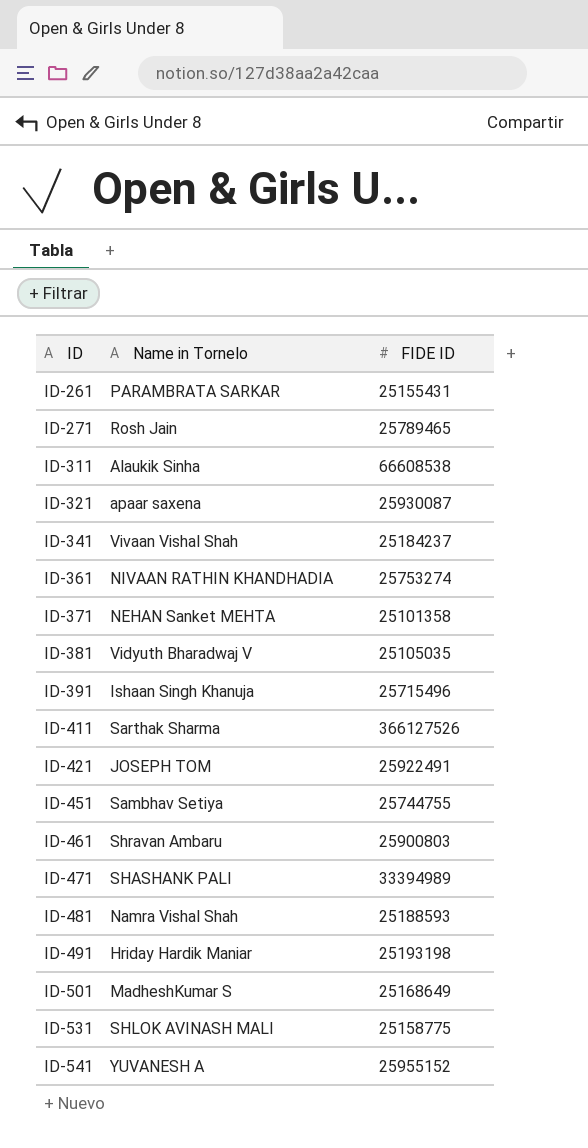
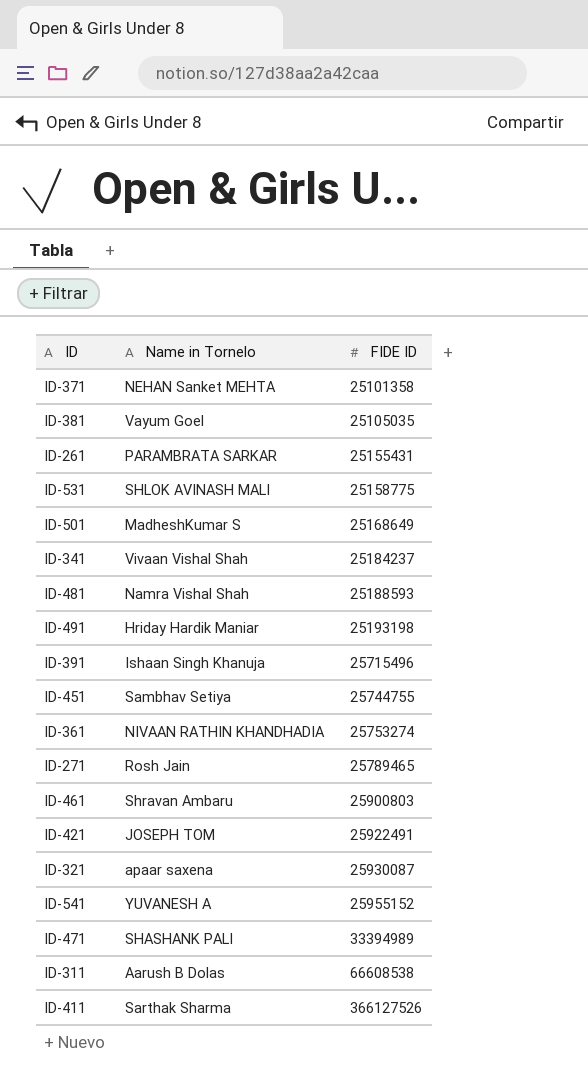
row order: ID ascending -> FIDE ID ascending
ID-381 | Name in Tornelo: Vidyuth Bharadwaj V -> Vayum Goel
ID-311 | Name in Tornelo: Alaukik Sinha -> Aarush B Dolas

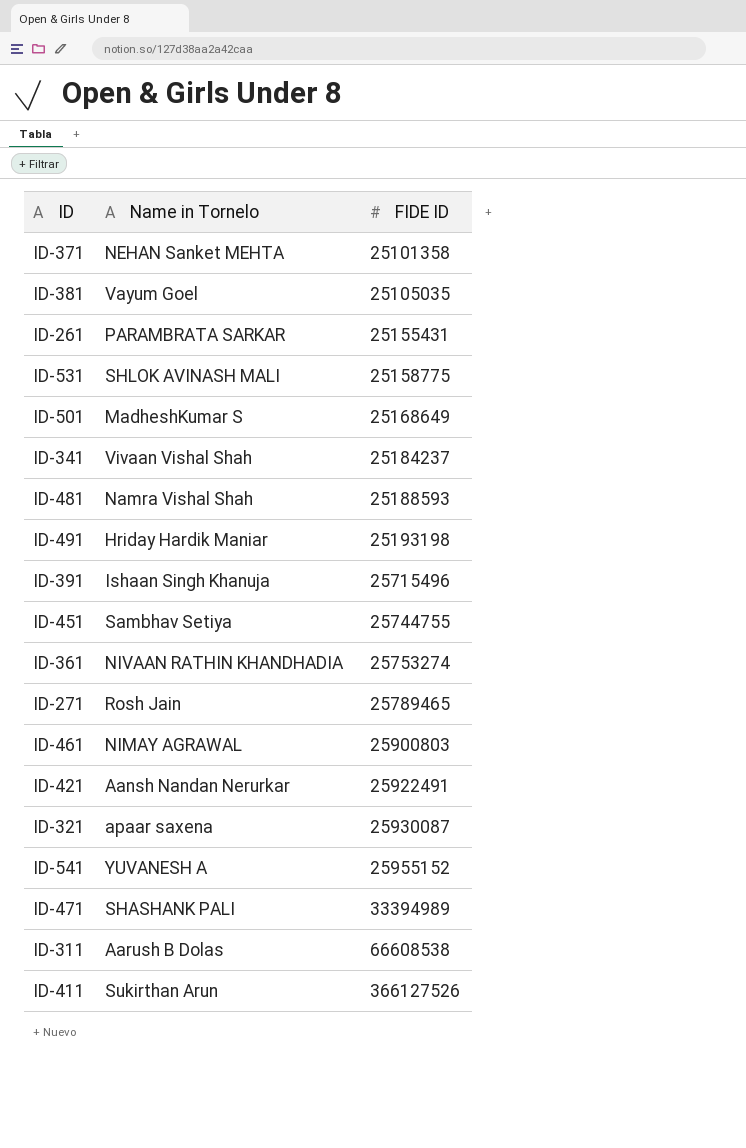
ID-461 | Name in Tornelo: Shravan Ambaru -> NIMAY AGRAWAL
ID-421 | Name in Tornelo: JOSEPH TOM -> Aansh Nandan Nerurkar
ID-411 | Name in Tornelo: Sarthak Sharma -> Sukirthan Arun

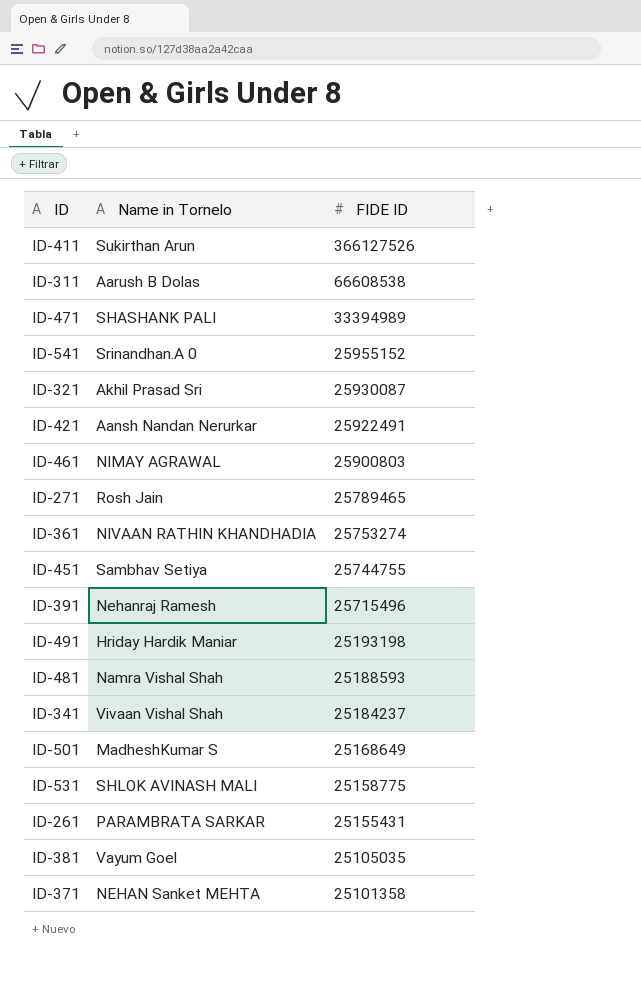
row order: FIDE ID ascending -> FIDE ID descending
ID-541 | Name in Tornelo: YUVANESH A -> Srinandhan.A 0
ID-321 | Name in Tornelo: apaar saxena -> Akhil Prasad Sri
ID-391 | Name in Tornelo: Ishaan Singh Khanuja -> Nehanraj Ramesh

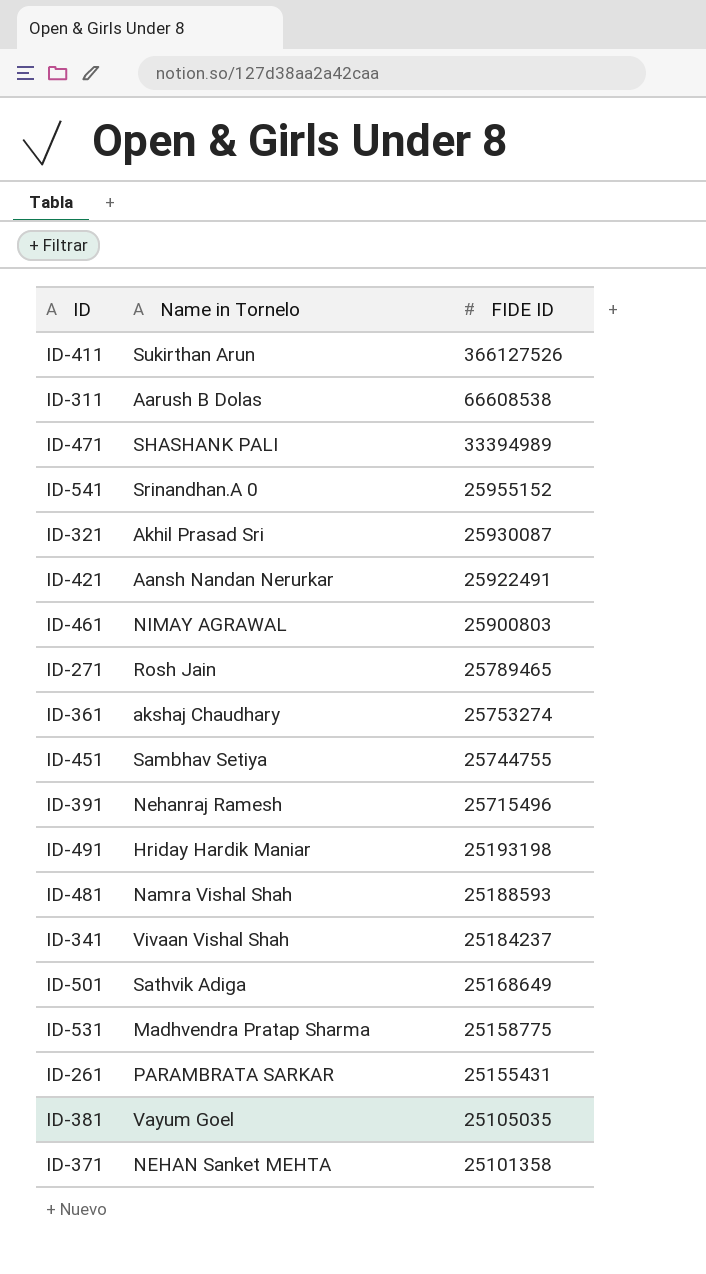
ID-361 | Name in Tornelo: NIVAAN RATHIN KHANDHADIA -> akshaj Chaudhary
ID-501 | Name in Tornelo: MadheshKumar S -> Sathvik Adiga
ID-531 | Name in Tornelo: SHLOK AVINASH MALI -> Madhvendra Pratap Sharma

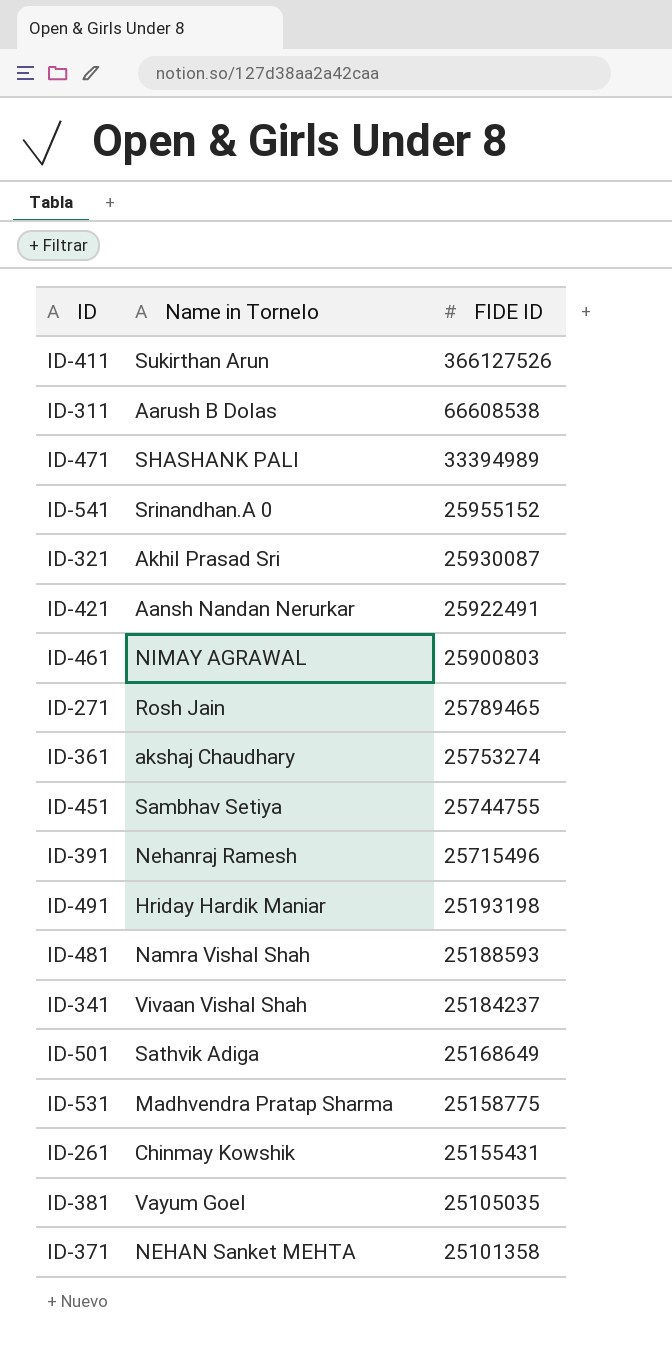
ID-261 | Name in Tornelo: PARAMBRATA SARKAR -> Chinmay Kowshik

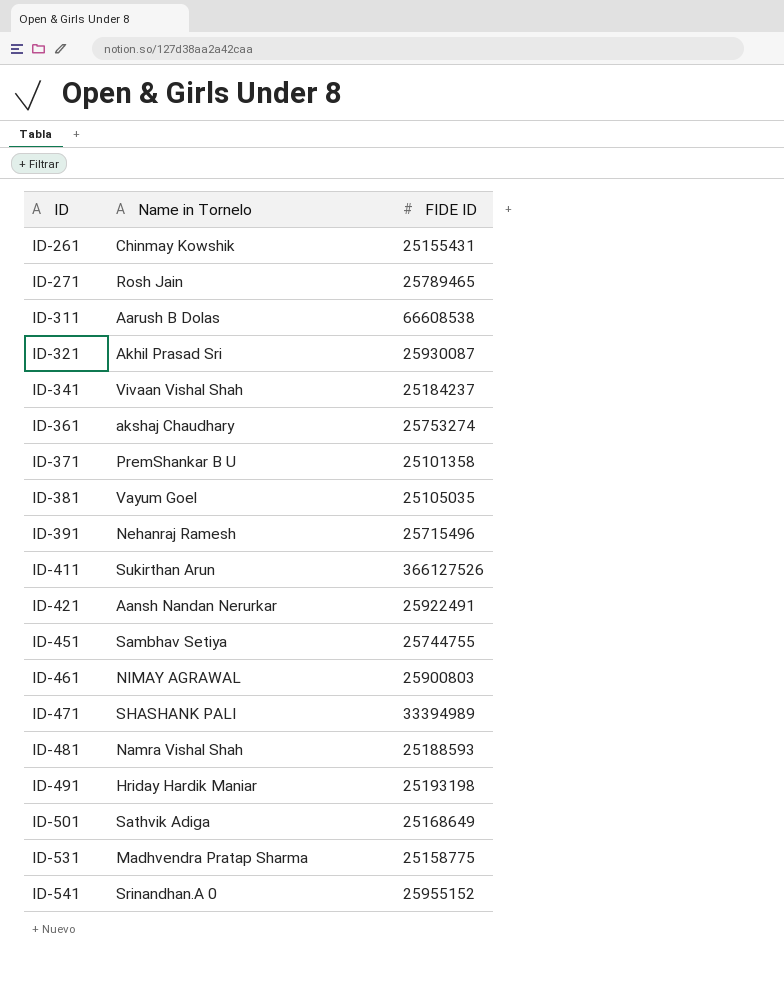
row order: FIDE ID descending -> ID ascending
ID-371 | Name in Tornelo: NEHAN Sanket MEHTA -> PremShankar B U

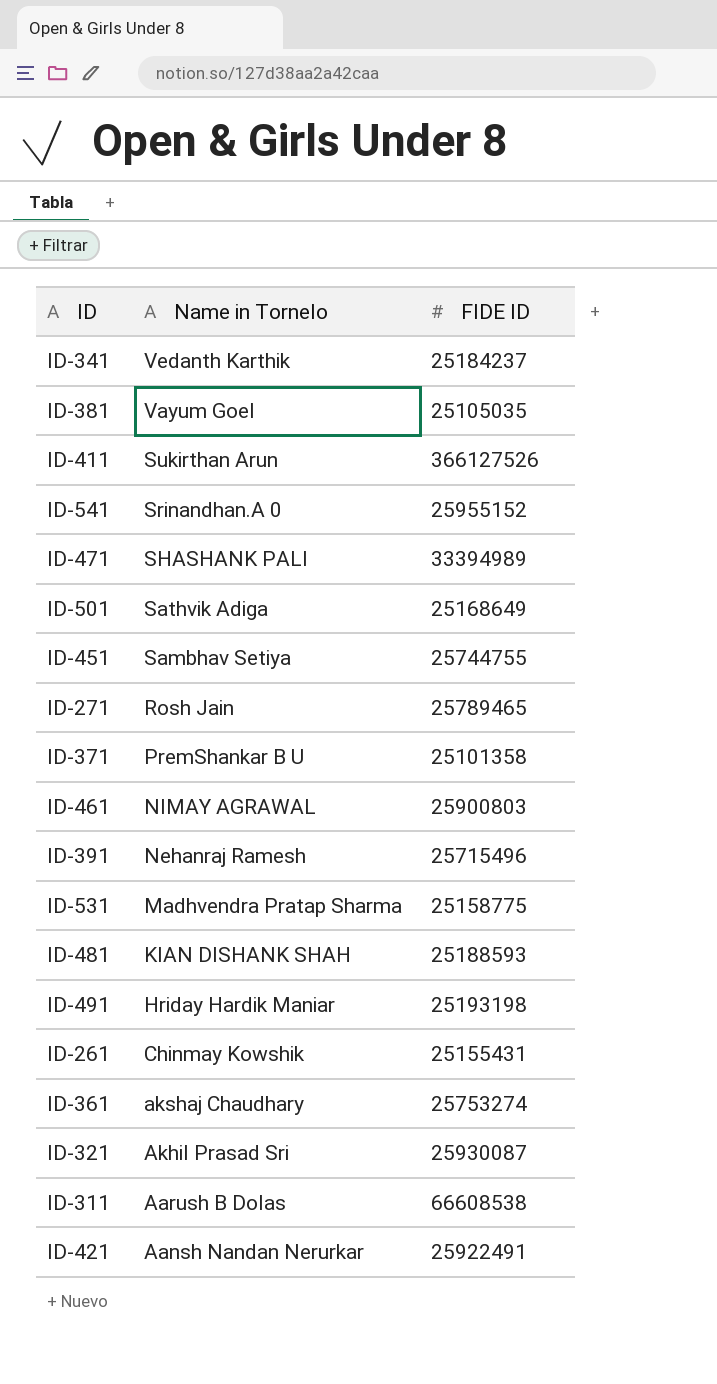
row order: ID ascending -> Name in Tornelo descending
ID-341 | Name in Tornelo: Vivaan Vishal Shah -> Vedanth Karthik
ID-481 | Name in Tornelo: Namra Vishal Shah -> KIAN DISHANK SHAH

